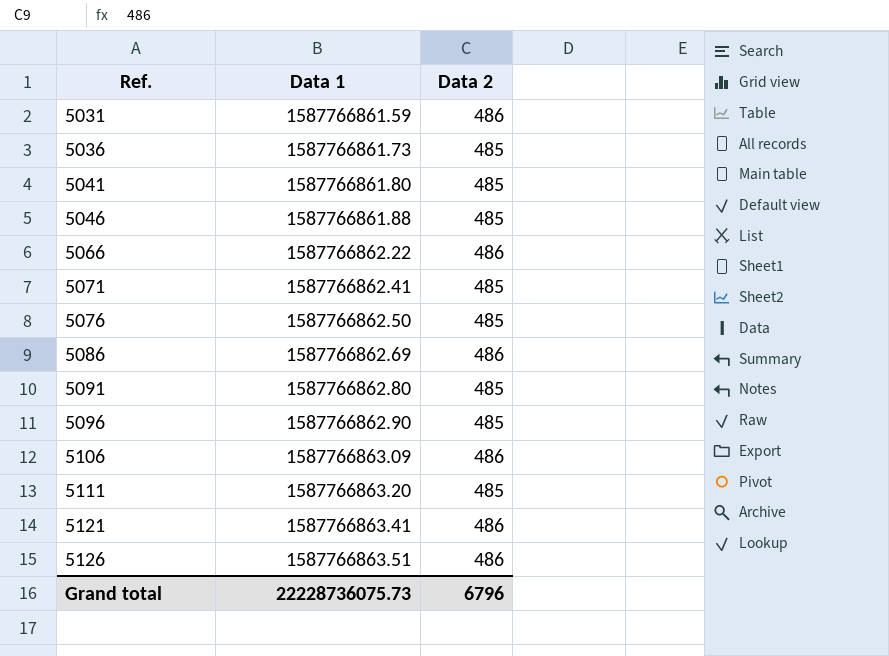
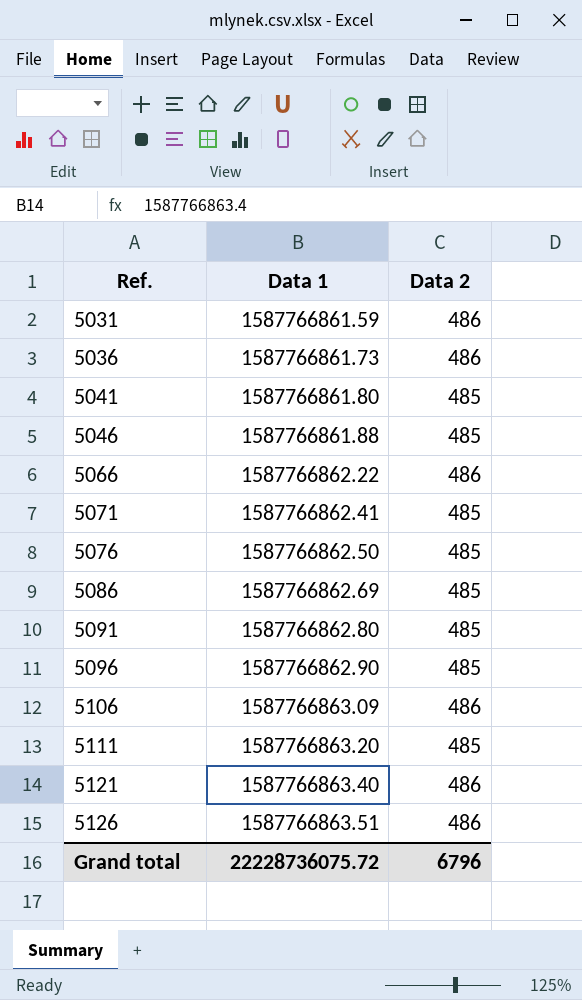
5036 | Data 2: 485 -> 486
5086 | Data 2: 486 -> 485
5121 | Data 1: 1587766863.41 -> 1587766863.40
Grand total | Data 1: 22228736075.73 -> 22228736075.72

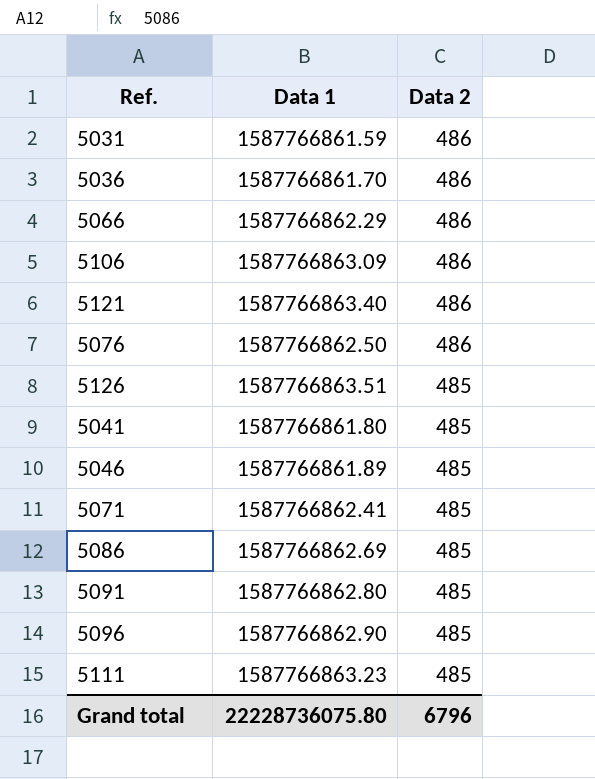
row order: Ref. ascending -> Data 2 descending
5036 | Data 1: 1587766861.73 -> 1587766861.70
5066 | Data 1: 1587766862.22 -> 1587766862.29
5076 | Data 2: 485 -> 486
5126 | Data 2: 486 -> 485
5046 | Data 1: 1587766861.88 -> 1587766861.89
5111 | Data 1: 1587766863.20 -> 1587766863.23
Grand total | Data 1: 22228736075.72 -> 22228736075.80

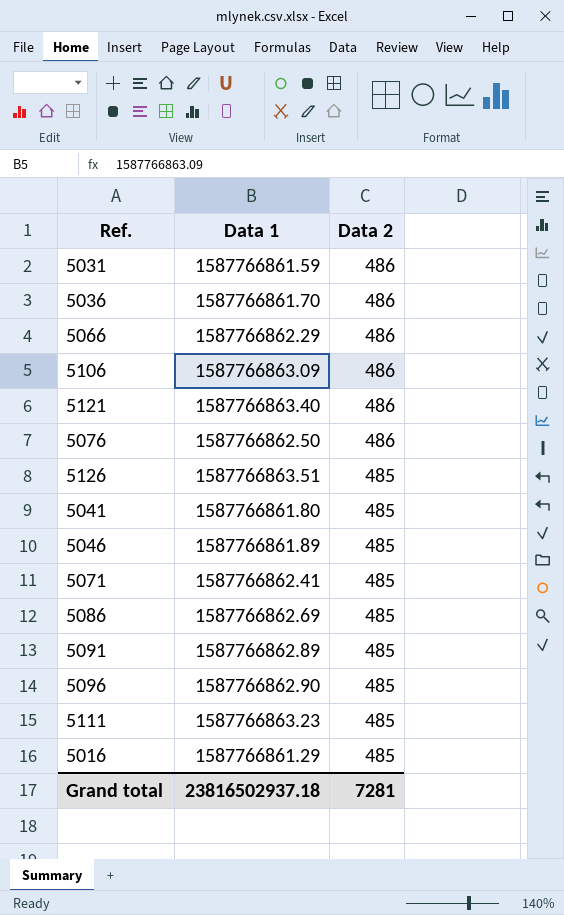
5091 | Data 1: 1587766862.80 -> 1587766862.89
row 5016: none -> 1587766861.29 | 485
Grand total | Data 1: 22228736075.80 -> 23816502937.18
Grand total | Data 2: 6796 -> 7281

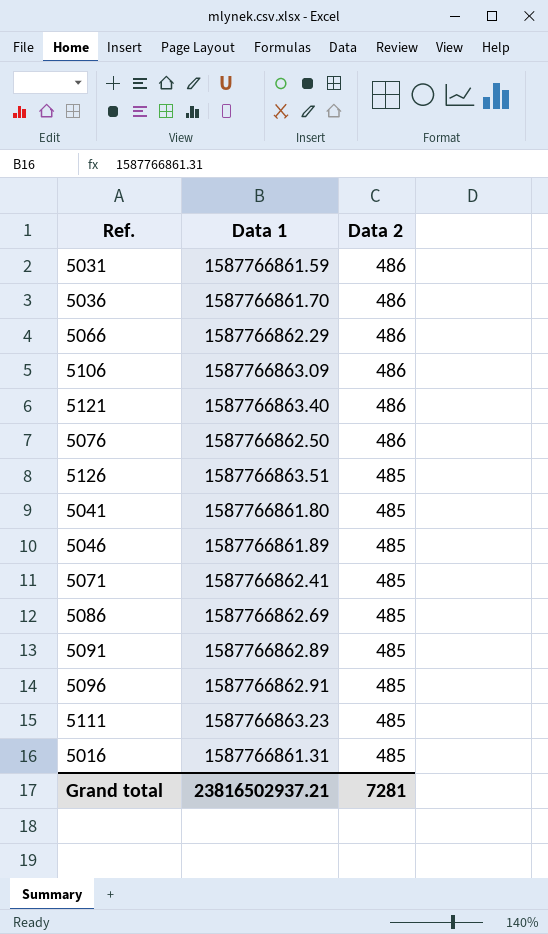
5096 | Data 1: 1587766862.90 -> 1587766862.91
5016 | Data 1: 1587766861.29 -> 1587766861.31
Grand total | Data 1: 23816502937.18 -> 23816502937.21

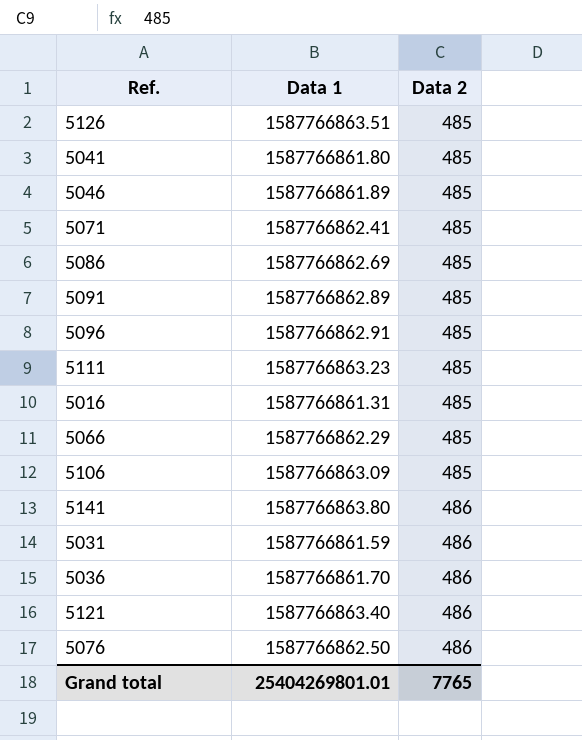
row order: Data 2 descending -> Data 2 ascending
5066 | Data 2: 486 -> 485
5106 | Data 2: 486 -> 485
row 5141: none -> 1587766863.80 | 486
Grand total | Data 1: 23816502937.21 -> 25404269801.01
Grand total | Data 2: 7281 -> 7765

